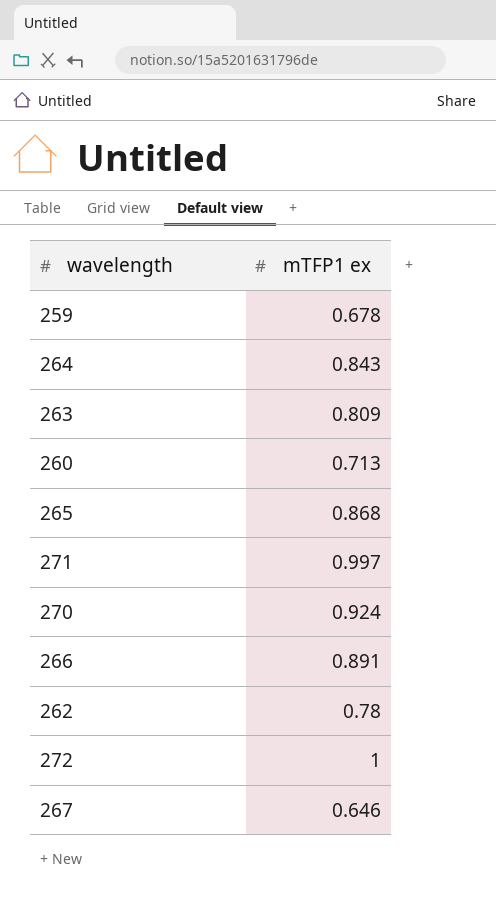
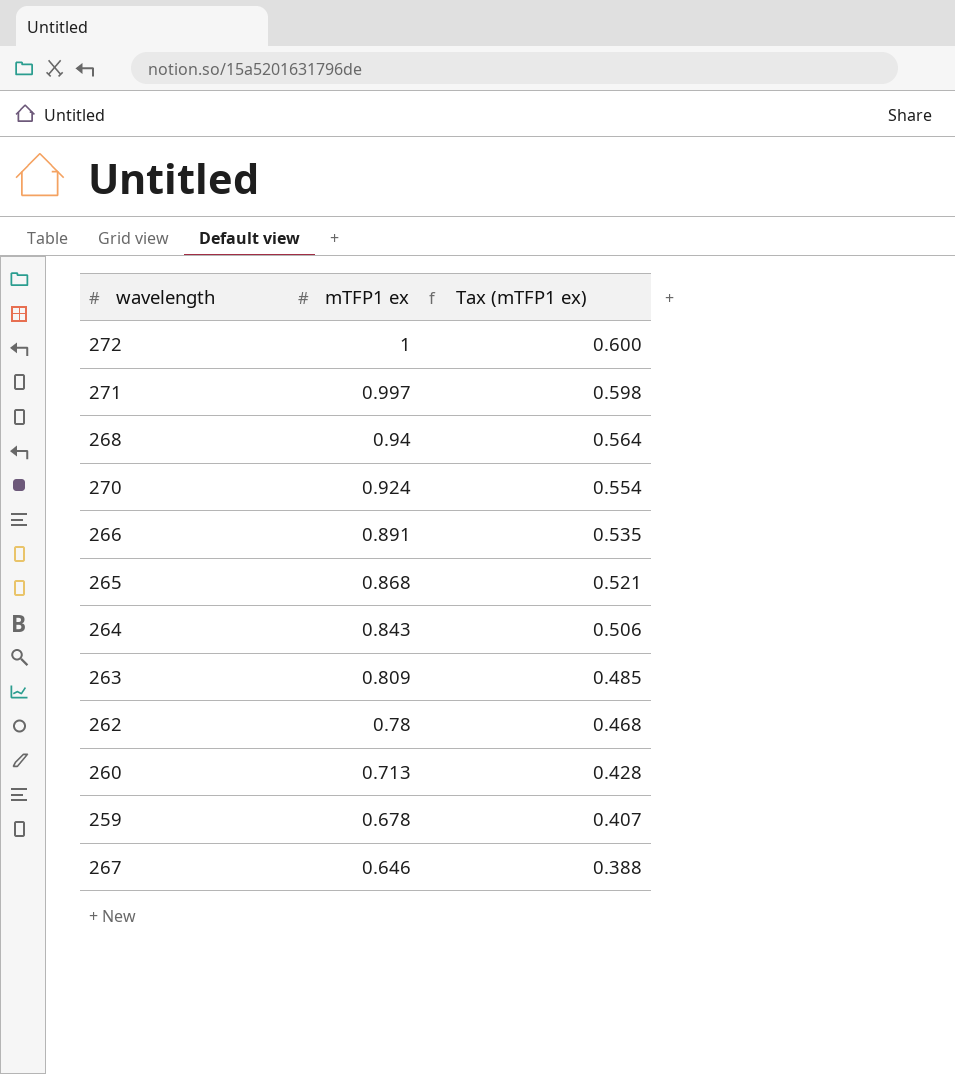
row order: none -> mTFP1 ex descending
column Tax (mTFP1 ex) | formula: none -> [mTFP1 ex] * 0.6
row 268: none -> 0.94 | 0.564

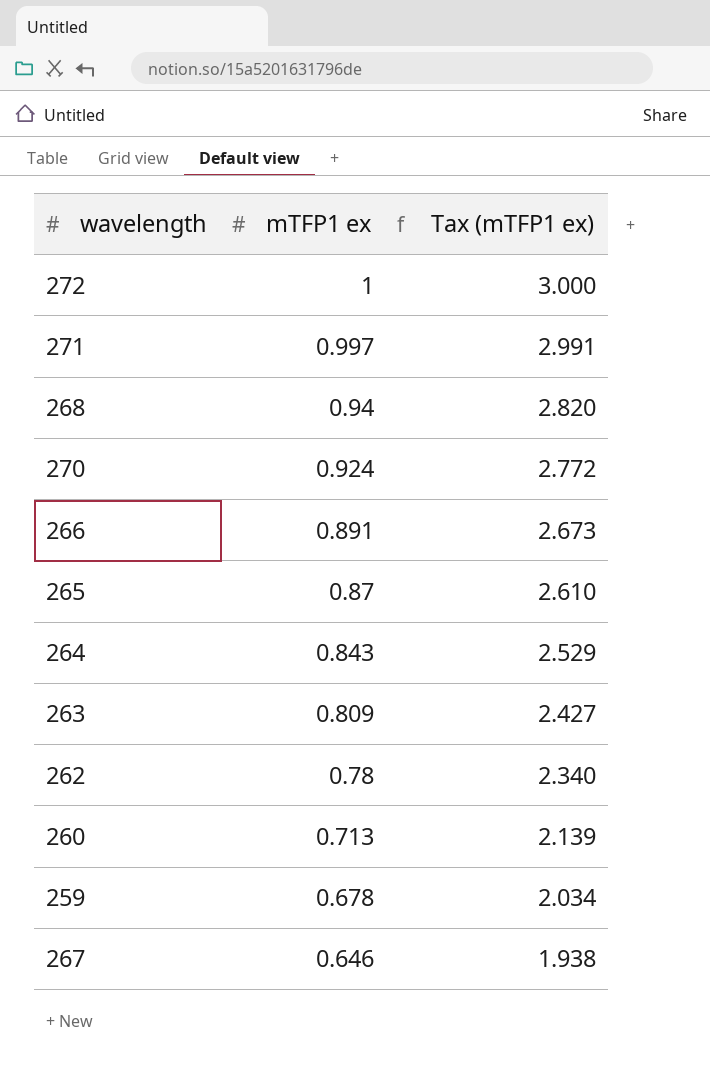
column Tax (mTFP1 ex) | formula: [mTFP1 ex] * 0.6 -> [mTFP1 ex] * 3
265 | mTFP1 ex: 0.868 -> 0.87

